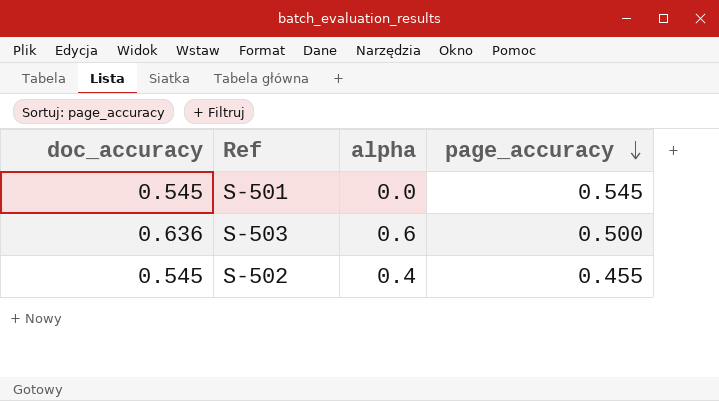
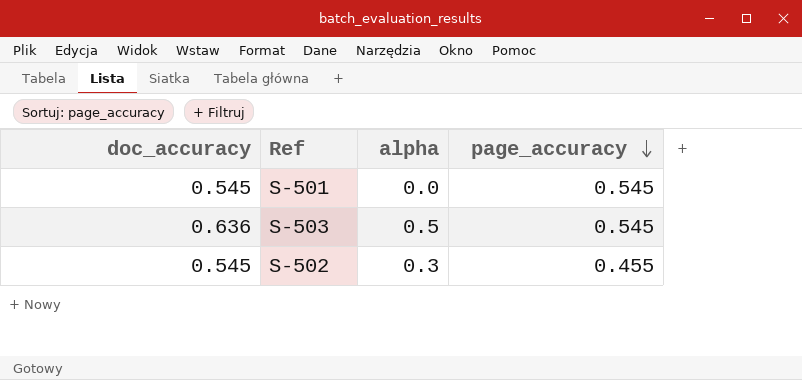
S-503 | alpha: 0.6 -> 0.5
S-503 | page_accuracy: 0.500 -> 0.545
S-502 | alpha: 0.4 -> 0.3

